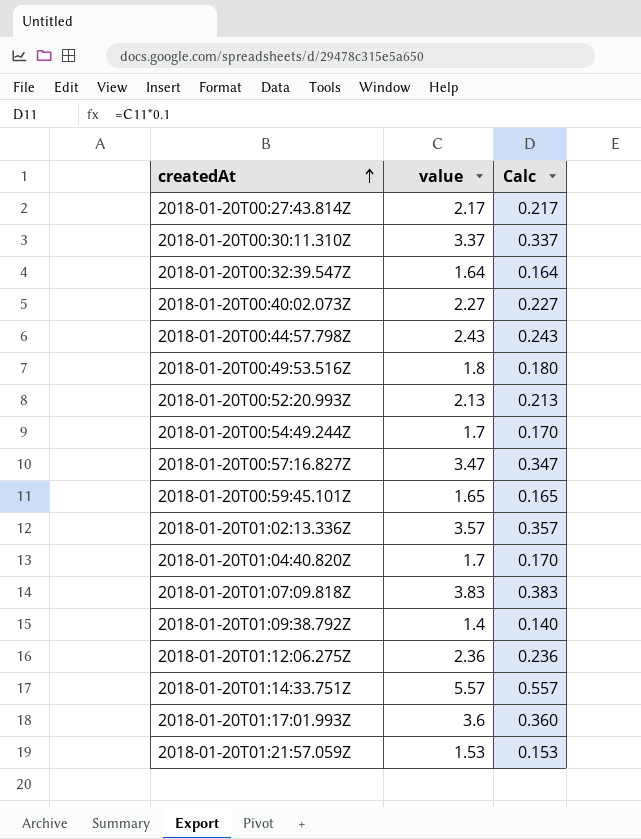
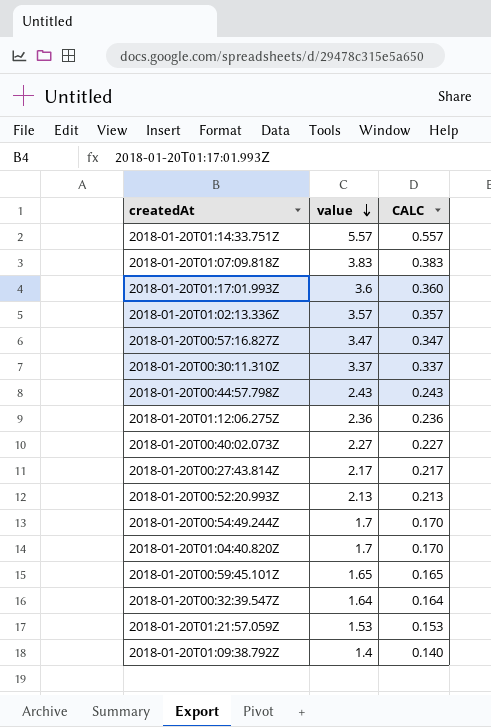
row order: createdAt ascending -> value descending
column name: Calc -> CALC
row 2018-01-20T00:49:53.516Z: 1.8 | 0.180 -> none

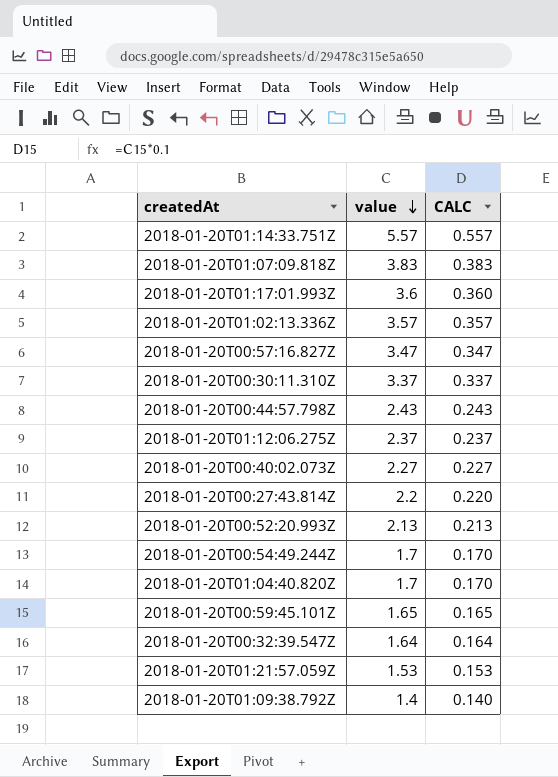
2018-01-20T01:12:06.275Z | value: 2.36 -> 2.37
2018-01-20T01:12:06.275Z | CALC: 0.236 -> 0.237
2018-01-20T00:27:43.814Z | value: 2.17 -> 2.2
2018-01-20T00:27:43.814Z | CALC: 0.217 -> 0.220

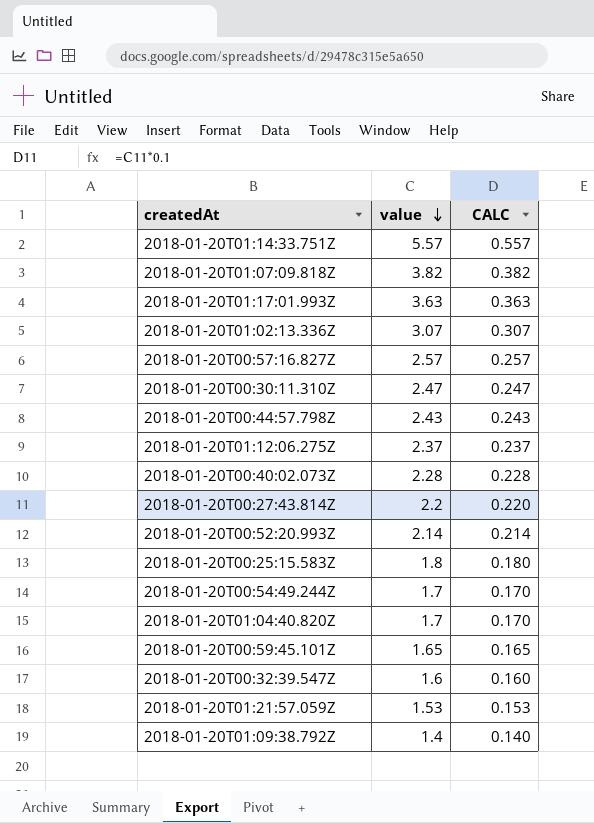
2018-01-20T01:07:09.818Z | value: 3.83 -> 3.82
2018-01-20T01:07:09.818Z | CALC: 0.383 -> 0.382
2018-01-20T01:17:01.993Z | value: 3.6 -> 3.63
2018-01-20T01:17:01.993Z | CALC: 0.360 -> 0.363
2018-01-20T01:02:13.336Z | value: 3.57 -> 3.07
2018-01-20T01:02:13.336Z | CALC: 0.357 -> 0.307
2018-01-20T00:57:16.827Z | value: 3.47 -> 2.57
2018-01-20T00:57:16.827Z | CALC: 0.347 -> 0.257
2018-01-20T00:30:11.310Z | value: 3.37 -> 2.47
2018-01-20T00:30:11.310Z | CALC: 0.337 -> 0.247
2018-01-20T00:40:02.073Z | value: 2.27 -> 2.28
2018-01-20T00:40:02.073Z | CALC: 0.227 -> 0.228
2018-01-20T00:52:20.993Z | value: 2.13 -> 2.14
2018-01-20T00:52:20.993Z | CALC: 0.213 -> 0.214
row 2018-01-20T00:25:15.583Z: none -> 1.8 | 0.180
2018-01-20T00:32:39.547Z | value: 1.64 -> 1.6
2018-01-20T00:32:39.547Z | CALC: 0.164 -> 0.160

